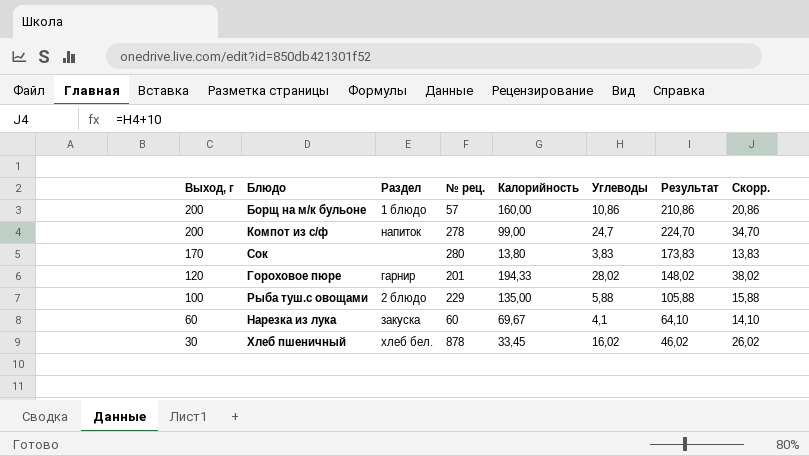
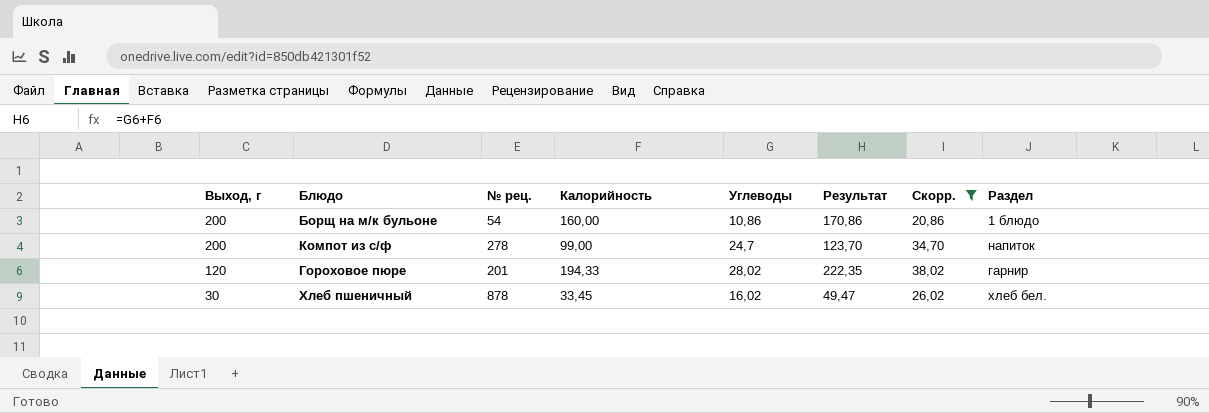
filter: none -> Скорр. >= 20,86
column Результат | formula: [Выход, г] + [Углеводы] -> [Калорийность] + [Углеводы]
column Раздел | position: 3 -> 8
Борщ на м/к бульоне | № рец.: 57 -> 54

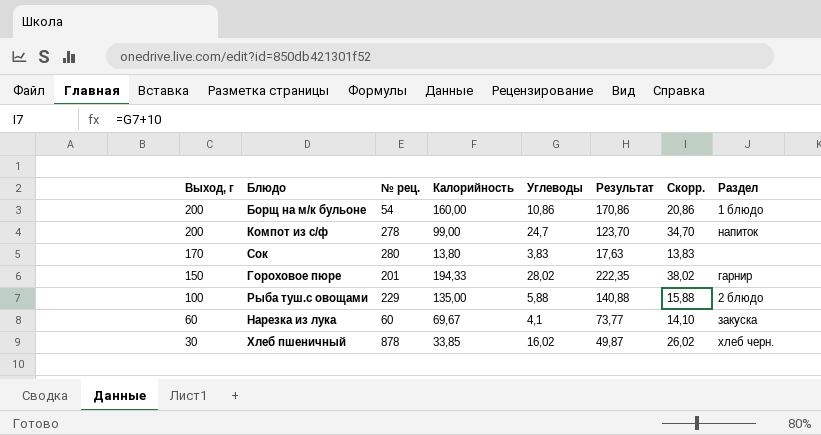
filter: Скорр. >= 20,86 -> none
Гороховое пюре | Выход, г: 120 -> 150
Хлеб пшеничный | Калорийность: 33,45 -> 33,85
Хлеб пшеничный | Результат: 49,47 -> 49,87
Хлеб пшеничный | Раздел: хлеб бел. -> хлеб черн.

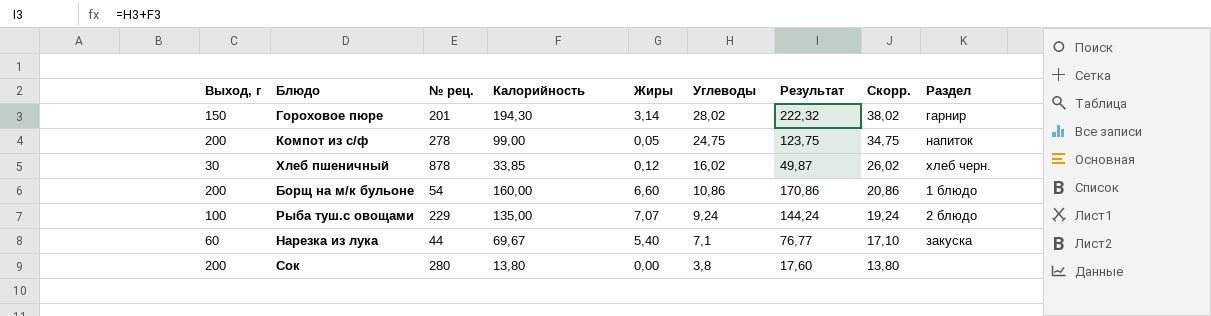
row order: Выход, г descending -> Углеводы descending
column Жиры | position: none -> 5
Гороховое пюре | Калорийность: 194,33 -> 194,30
Гороховое пюре | Результат: 222,35 -> 222,32
Компот из с/ф | Углеводы: 24,7 -> 24,75
Компот из с/ф | Результат: 123,70 -> 123,75
Компот из с/ф | Скорр.: 34,70 -> 34,75
Рыба туш.с овощами | Углеводы: 5,88 -> 9,24
Рыба туш.с овощами | Результат: 140,88 -> 144,24
Рыба туш.с овощами | Скорр.: 15,88 -> 19,24
Нарезка из лука | № рец.: 60 -> 44
Нарезка из лука | Углеводы: 4,1 -> 7,1
Нарезка из лука | Результат: 73,77 -> 76,77
Нарезка из лука | Скорр.: 14,10 -> 17,10
Сок | Выход, г: 170 -> 200
Сок | Углеводы: 3,83 -> 3,8
Сок | Результат: 17,63 -> 17,60
Сок | Скорр.: 13,83 -> 13,80

